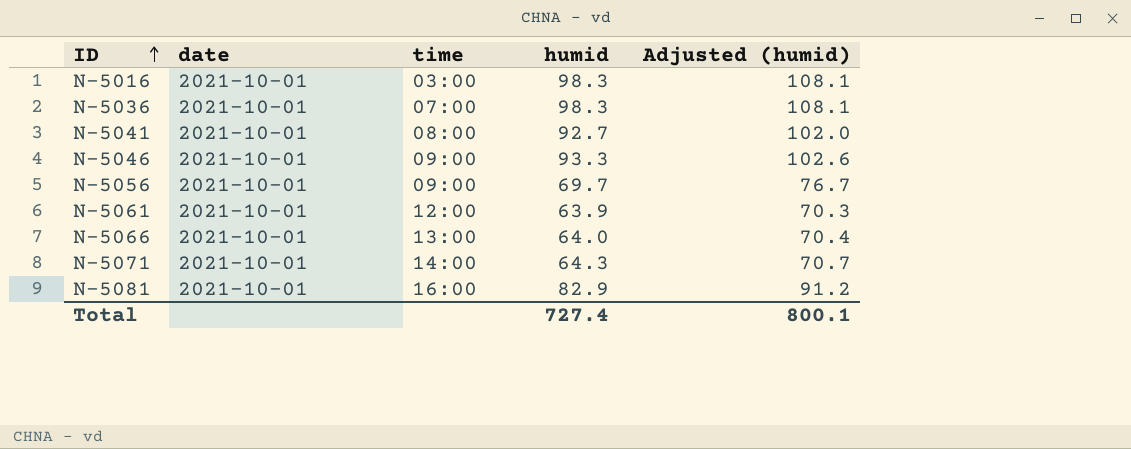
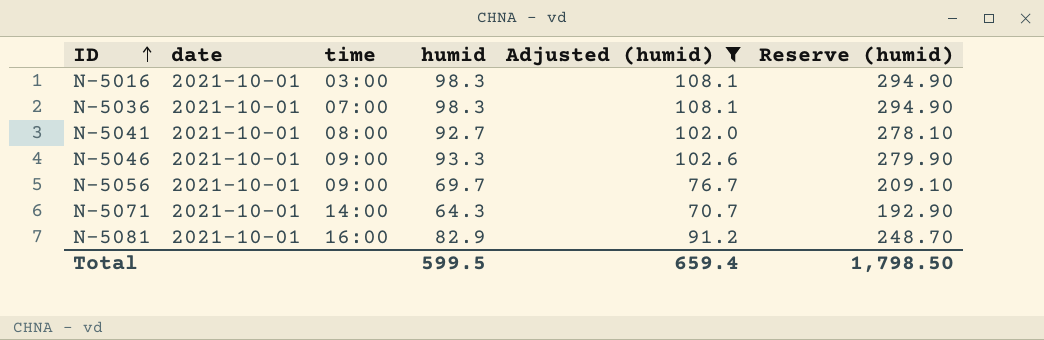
filter: none -> Adjusted (humid) >= 70.7
column Reserve (humid) | formula: none -> [humid] * 3
Total | humid: 727.4 -> 599.5
Total | Adjusted (humid): 800.1 -> 659.4

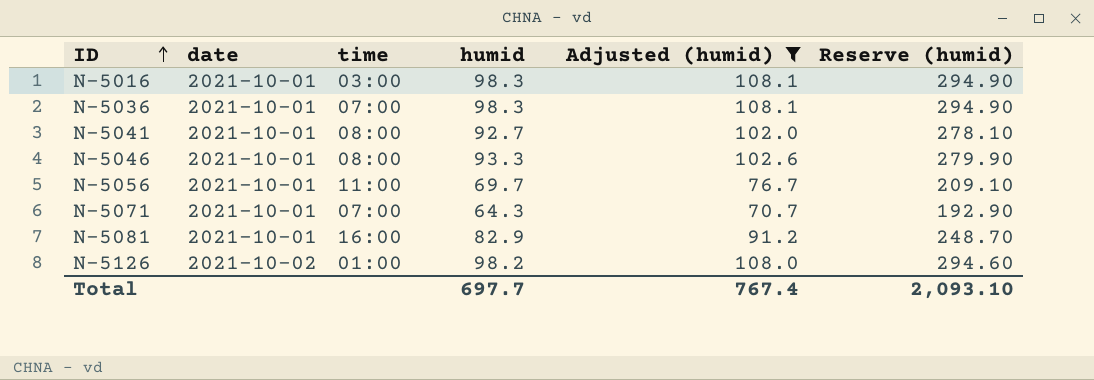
N-5046 | time: 09:00 -> 08:00
N-5056 | time: 09:00 -> 11:00
N-5071 | time: 14:00 -> 07:00
row N-5126: none -> 2021-10-02 | 01:00 | 98.2 | 108.0 | 294.60
Total | humid: 599.5 -> 697.7
Total | Adjusted (humid): 659.4 -> 767.4
Total | Reserve (humid): 1,798.50 -> 2,093.10

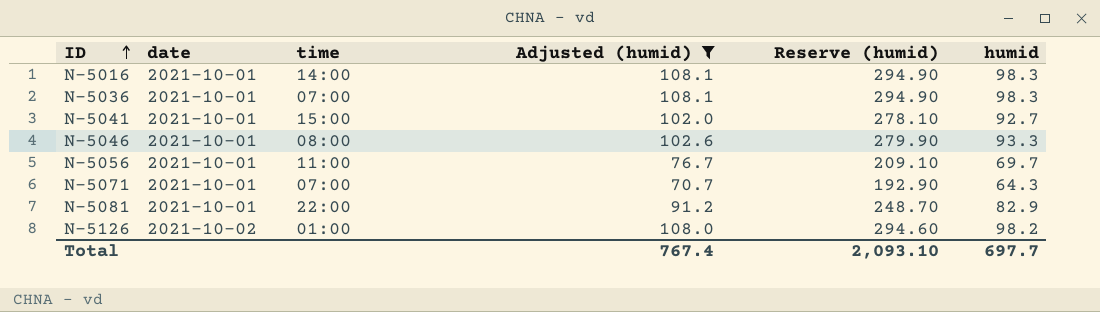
column humid | position: 4 -> 6
N-5016 | time: 03:00 -> 14:00
N-5041 | time: 08:00 -> 15:00
N-5081 | time: 16:00 -> 22:00

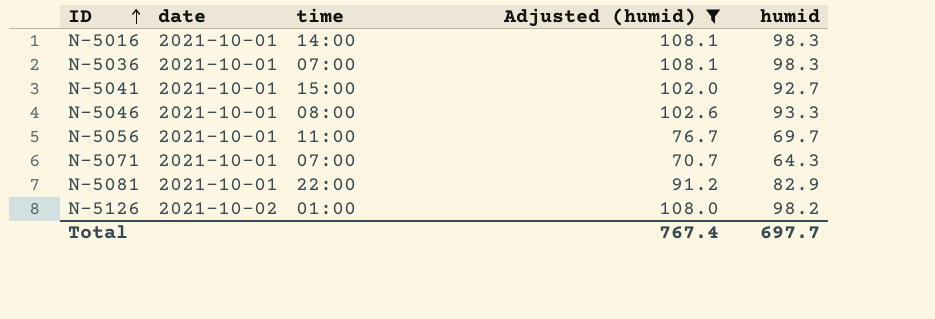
column Reserve (humid) | formula: [humid] * 3 -> none

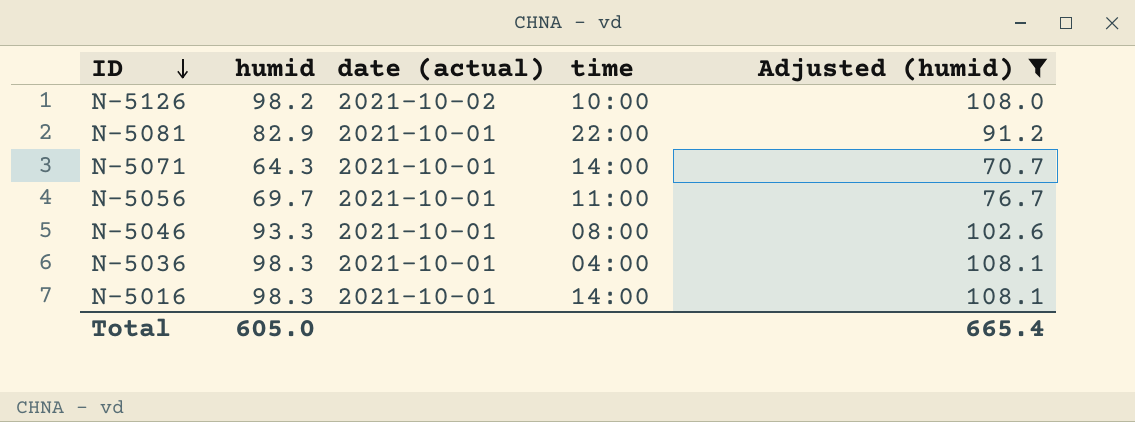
row order: ID ascending -> ID descending
column humid | position: 5 -> 2
column name: date -> date (actual)
row N-5041: 2021-10-01 | 15:00 | 102.0 | 92.7 -> none
N-5126 | time: 01:00 -> 10:00
N-5071 | time: 07:00 -> 14:00
N-5036 | time: 07:00 -> 04:00
Total | humid: 697.7 -> 605.0
Total | Adjusted (humid): 767.4 -> 665.4

